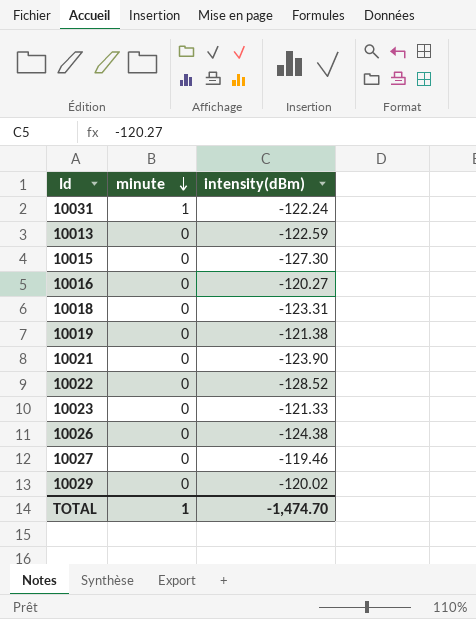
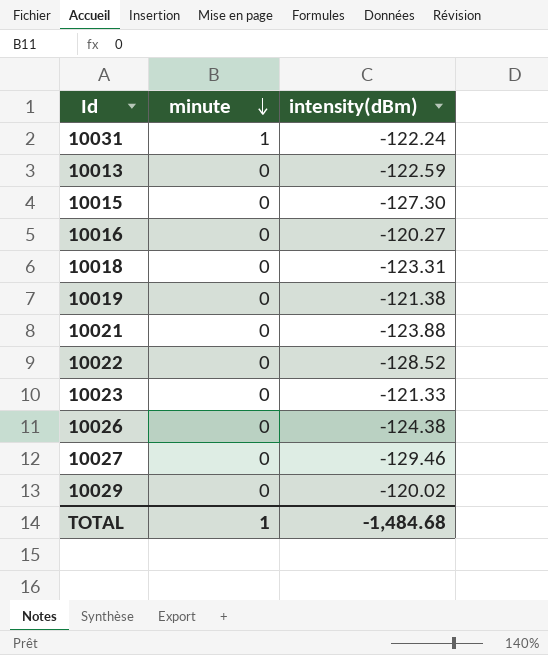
10021 | intensity(dBm): -123.90 -> -123.88
10027 | intensity(dBm): -119.46 -> -129.46
TOTAL | intensity(dBm): -1,474.70 -> -1,484.68

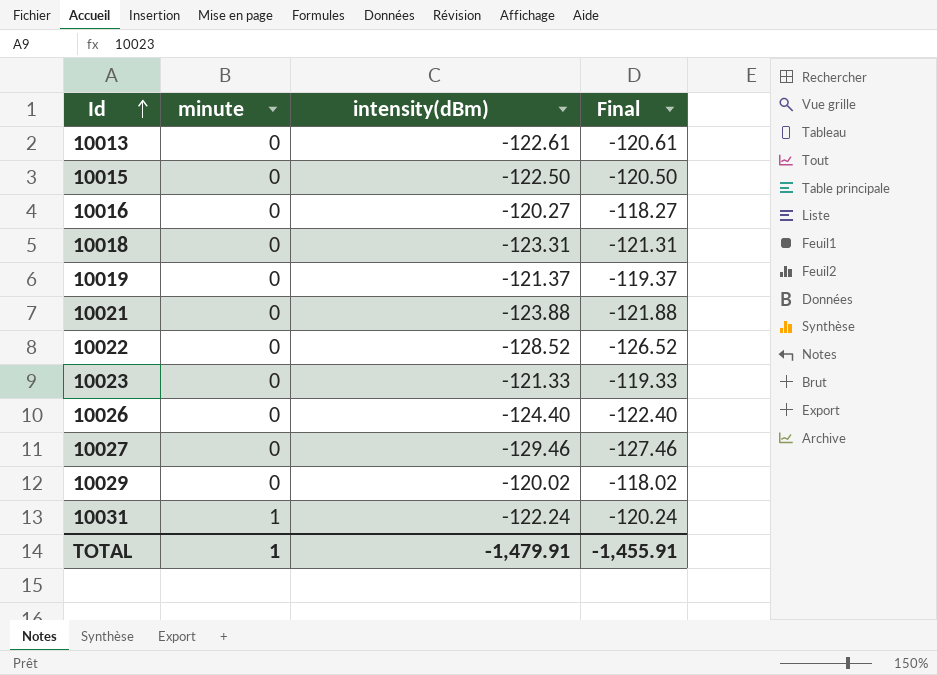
row order: minute descending -> Id ascending
column Final | formula: none -> [intensity(dBm)] + 2
10013 | intensity(dBm): -122.59 -> -122.61
10015 | intensity(dBm): -127.30 -> -122.50
10019 | intensity(dBm): -121.38 -> -121.37
10026 | intensity(dBm): -124.38 -> -124.40
TOTAL | intensity(dBm): -1,484.68 -> -1,479.91

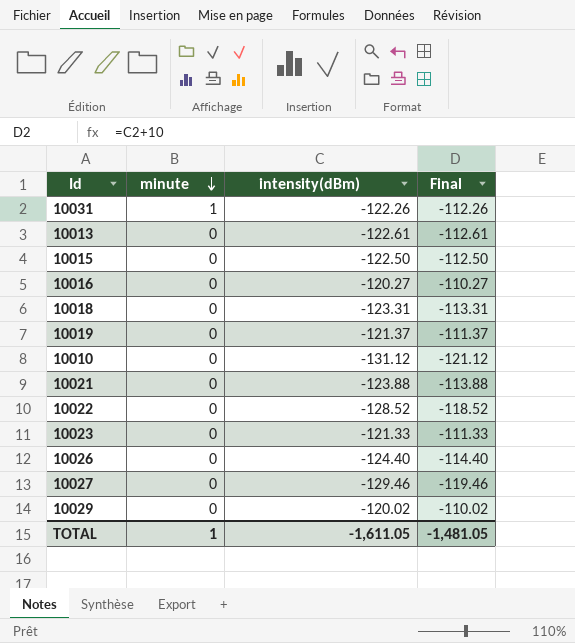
row order: Id ascending -> minute descending
column Final | formula: [intensity(dBm)] + 2 -> [intensity(dBm)] + 10
10031 | intensity(dBm): -122.24 -> -122.26
row 10010: none -> 0 | -131.12 | -121.12
TOTAL | intensity(dBm): -1,479.91 -> -1,611.05
TOTAL | Final: -1,455.91 -> -1,481.05

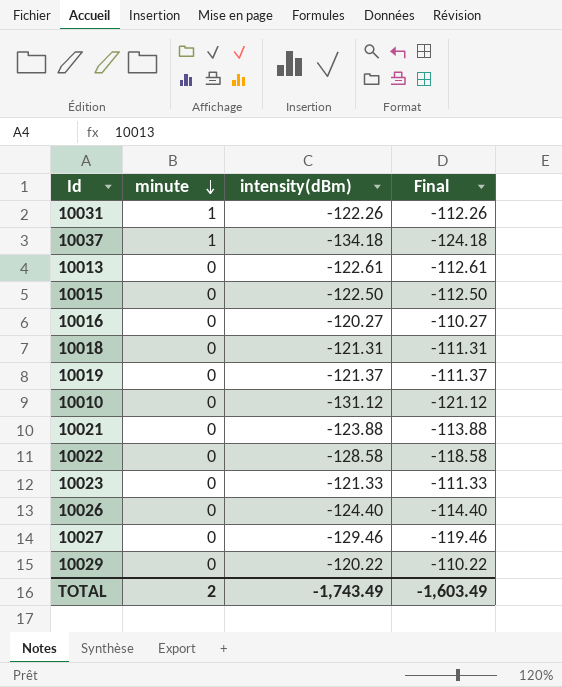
row 10037: none -> 1 | -134.18 | -124.18
10018 | intensity(dBm): -123.31 -> -121.31
10018 | Final: -113.31 -> -111.31
10022 | intensity(dBm): -128.52 -> -128.58
10022 | Final: -118.52 -> -118.58
10029 | intensity(dBm): -120.02 -> -120.22
10029 | Final: -110.02 -> -110.22
TOTAL | minute: 1 -> 2
TOTAL | intensity(dBm): -1,611.05 -> -1,743.49
TOTAL | Final: -1,481.05 -> -1,603.49

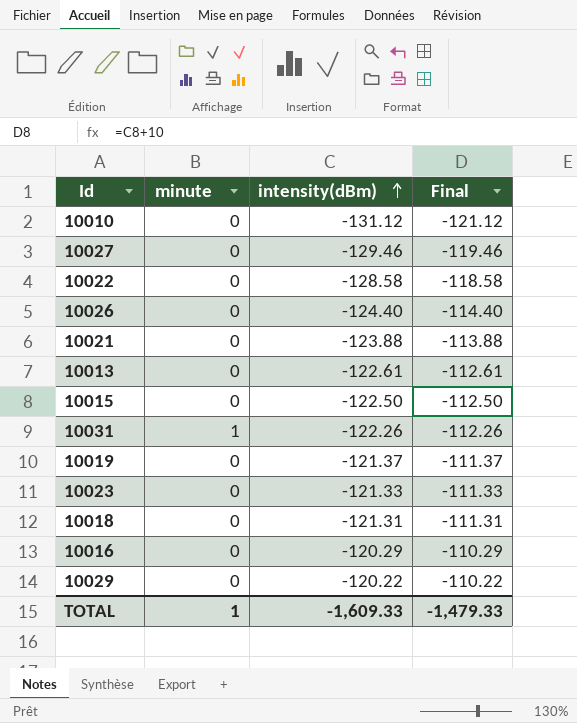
row order: minute descending -> intensity(dBm) ascending
row 10037: 1 | -134.18 | -124.18 -> none
10016 | intensity(dBm): -120.27 -> -120.29
10016 | Final: -110.27 -> -110.29
TOTAL | minute: 2 -> 1
TOTAL | intensity(dBm): -1,743.49 -> -1,609.33
TOTAL | Final: -1,603.49 -> -1,479.33

